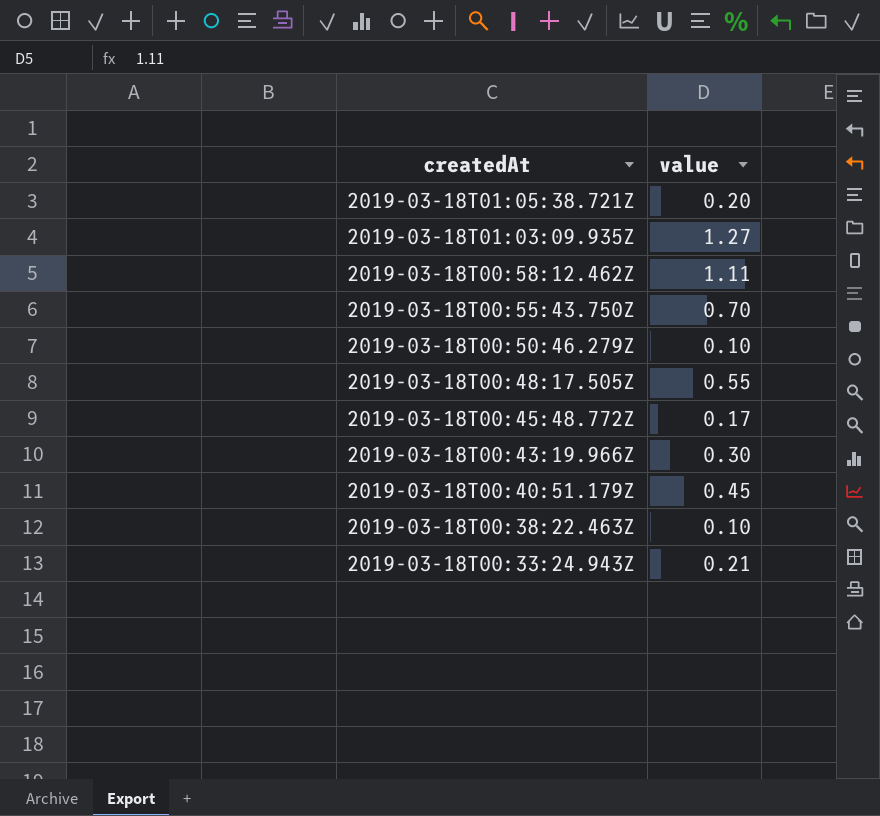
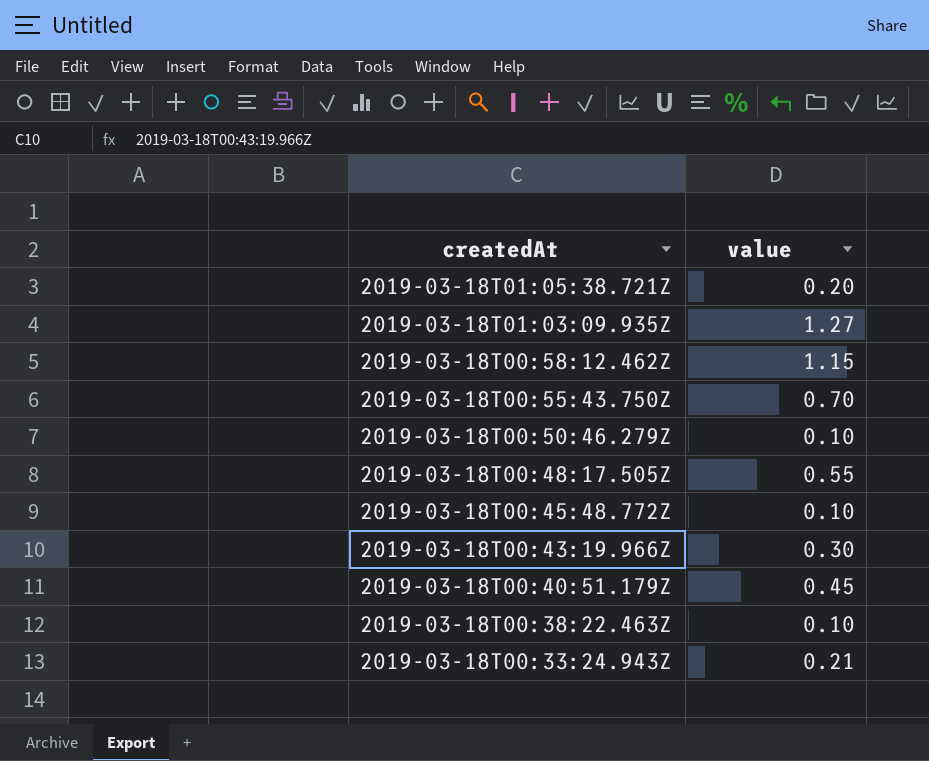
2019-03-18T00:58:12.462Z | value: 1.11 -> 1.15
2019-03-18T00:45:48.772Z | value: 0.17 -> 0.10

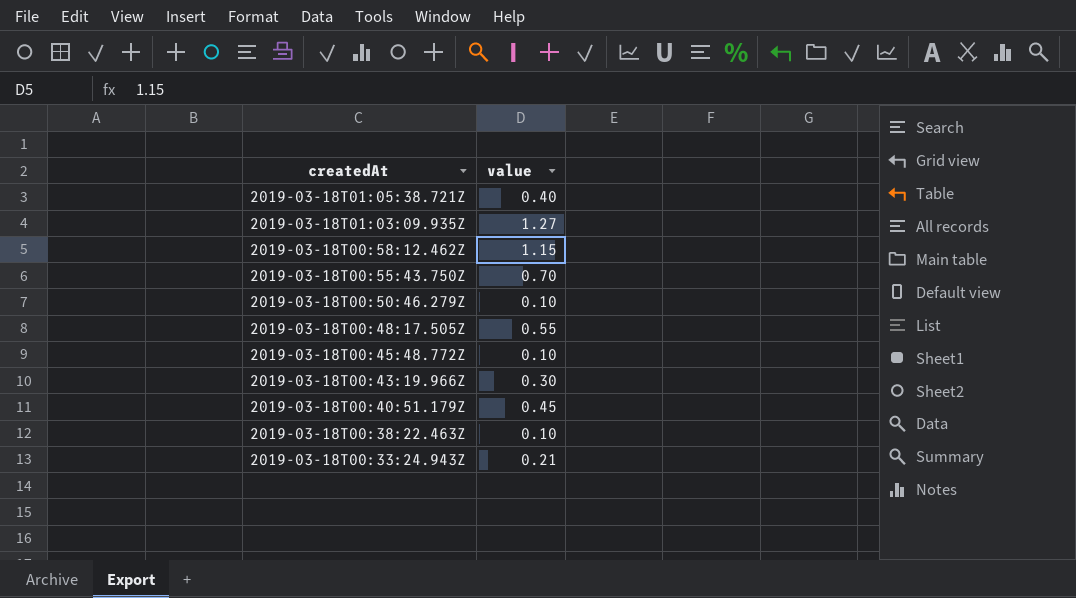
2019-03-18T01:05:38.721Z | value: 0.20 -> 0.40

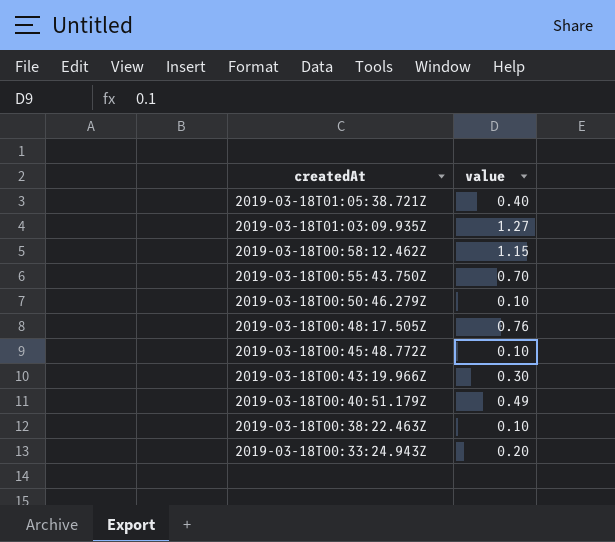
2019-03-18T00:48:17.505Z | value: 0.55 -> 0.76
2019-03-18T00:40:51.179Z | value: 0.45 -> 0.49
2019-03-18T00:33:24.943Z | value: 0.21 -> 0.20

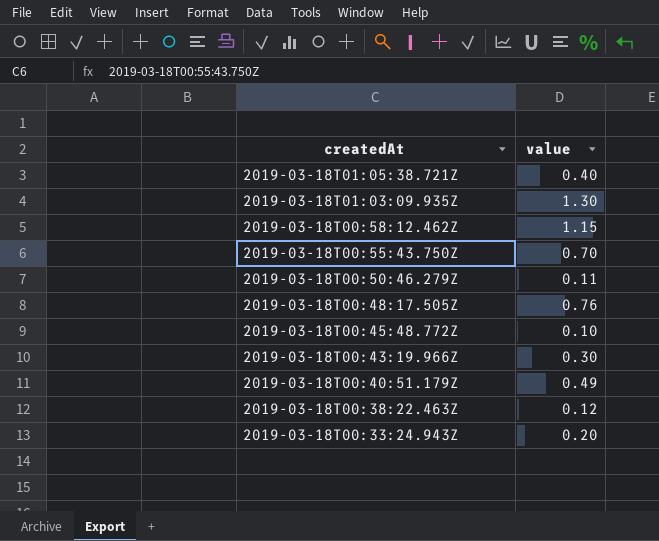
2019-03-18T01:03:09.935Z | value: 1.27 -> 1.30
2019-03-18T00:50:46.279Z | value: 0.10 -> 0.11
2019-03-18T00:38:22.463Z | value: 0.10 -> 0.12

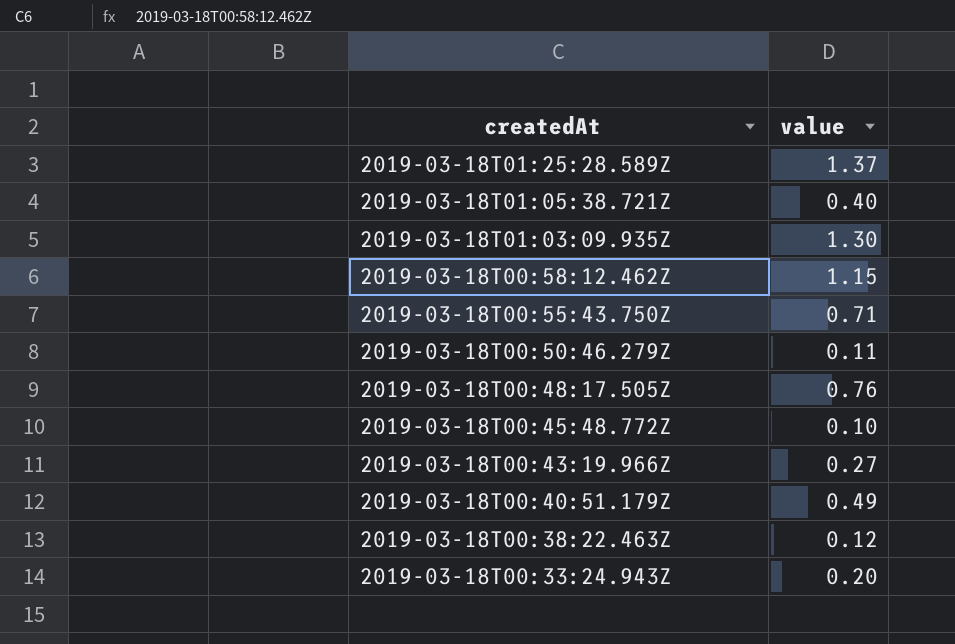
row 2019-03-18T01:25:28.589Z: none -> 1.37
2019-03-18T00:55:43.750Z | value: 0.70 -> 0.71
2019-03-18T00:43:19.966Z | value: 0.30 -> 0.27

